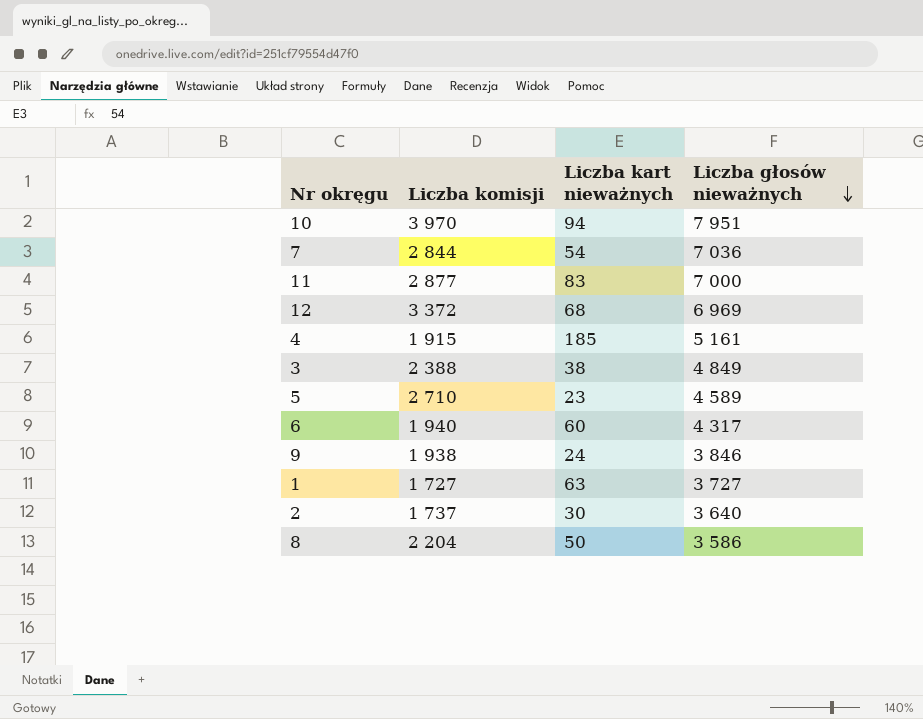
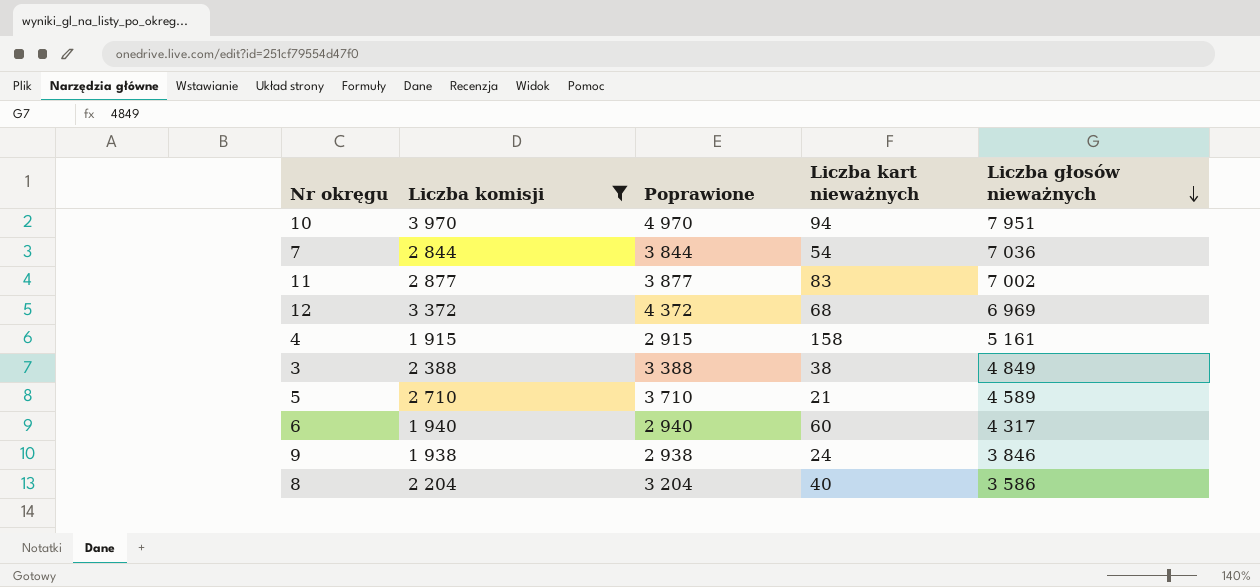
filter: none -> Liczba komisji >= 1 915
column Poprawione | formula: none -> [Liczba komisji] + 1000
11 | Liczba głosów nieważnych: 7 000 -> 7 002
4 | Liczba kart nieważnych: 185 -> 158
5 | Liczba kart nieważnych: 23 -> 21
8 | Liczba kart nieważnych: 50 -> 40

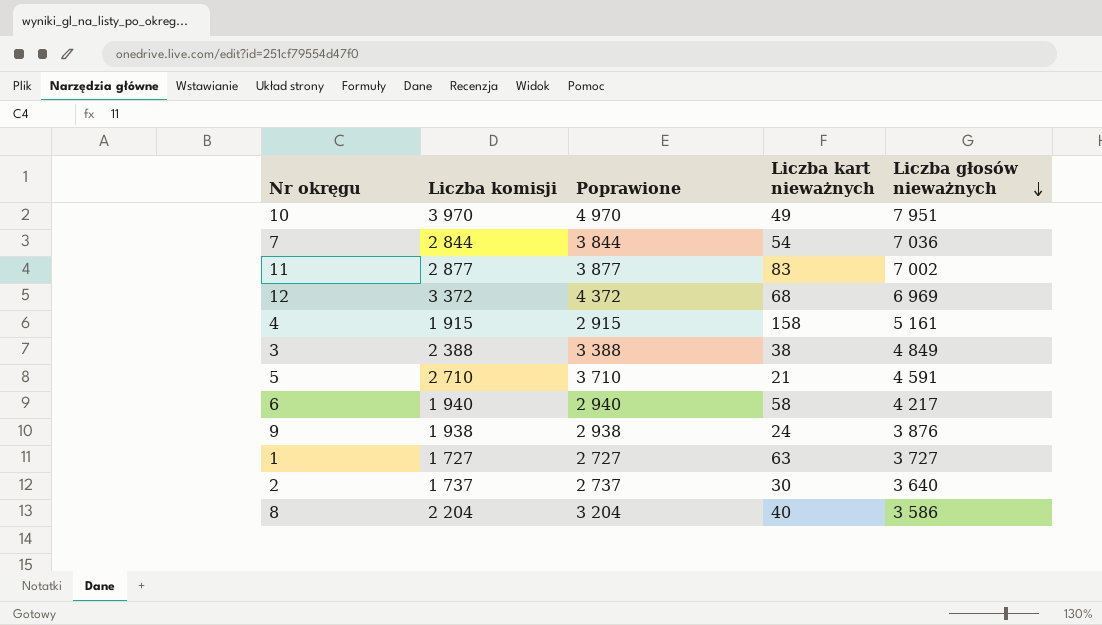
filter: Liczba komisji >= 1 915 -> none
10 | Liczba kart nieważnych: 94 -> 49
5 | Liczba głosów nieważnych: 4 589 -> 4 591
6 | Liczba kart nieważnych: 60 -> 58
6 | Liczba głosów nieważnych: 4 317 -> 4 217
9 | Liczba głosów nieważnych: 3 846 -> 3 876

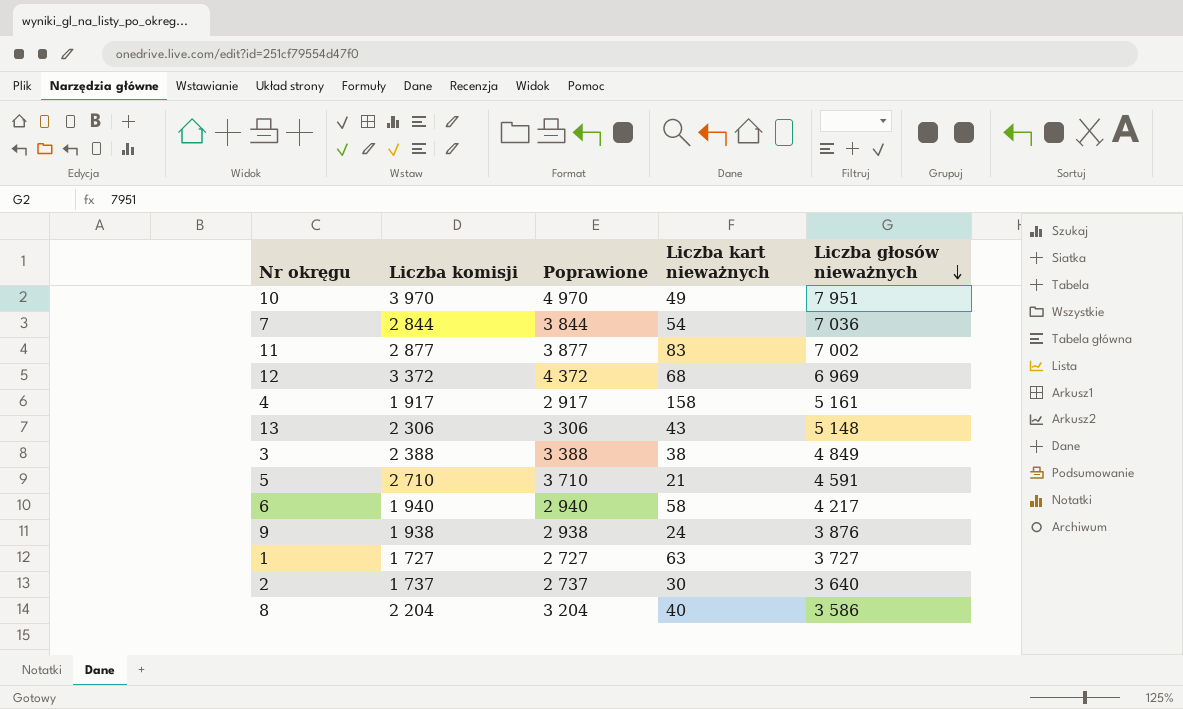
4 | Liczba komisji: 1 915 -> 1 917
4 | Poprawione: 2 915 -> 2 917
row 13: none -> 2 306 | 3 306 | 43 | 5 148

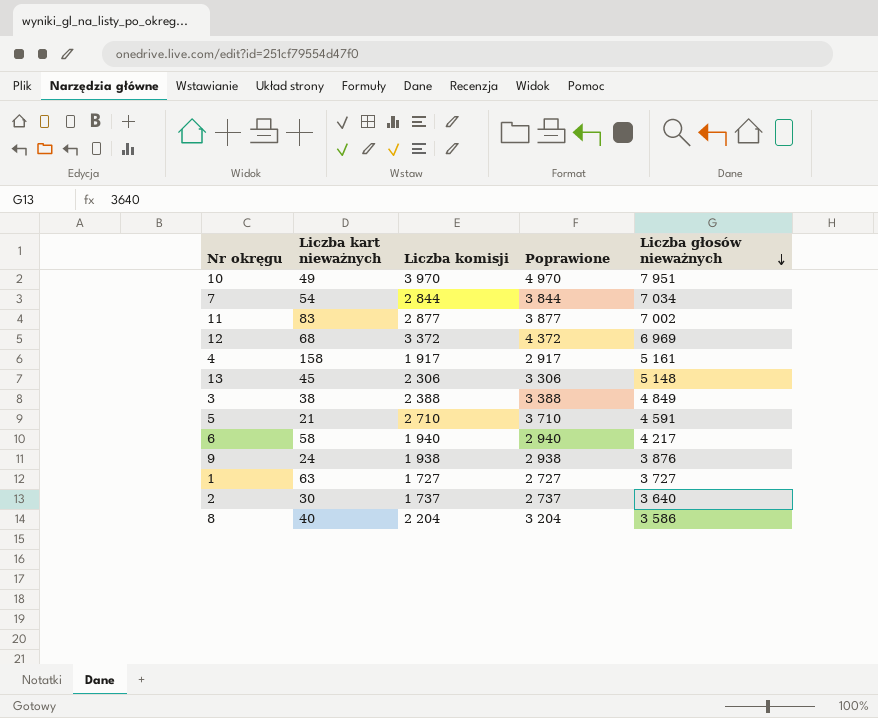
column Liczba kart nieważnych | position: 4 -> 2
7 | Liczba głosów nieważnych: 7 036 -> 7 034
13 | Liczba kart nieważnych: 43 -> 45

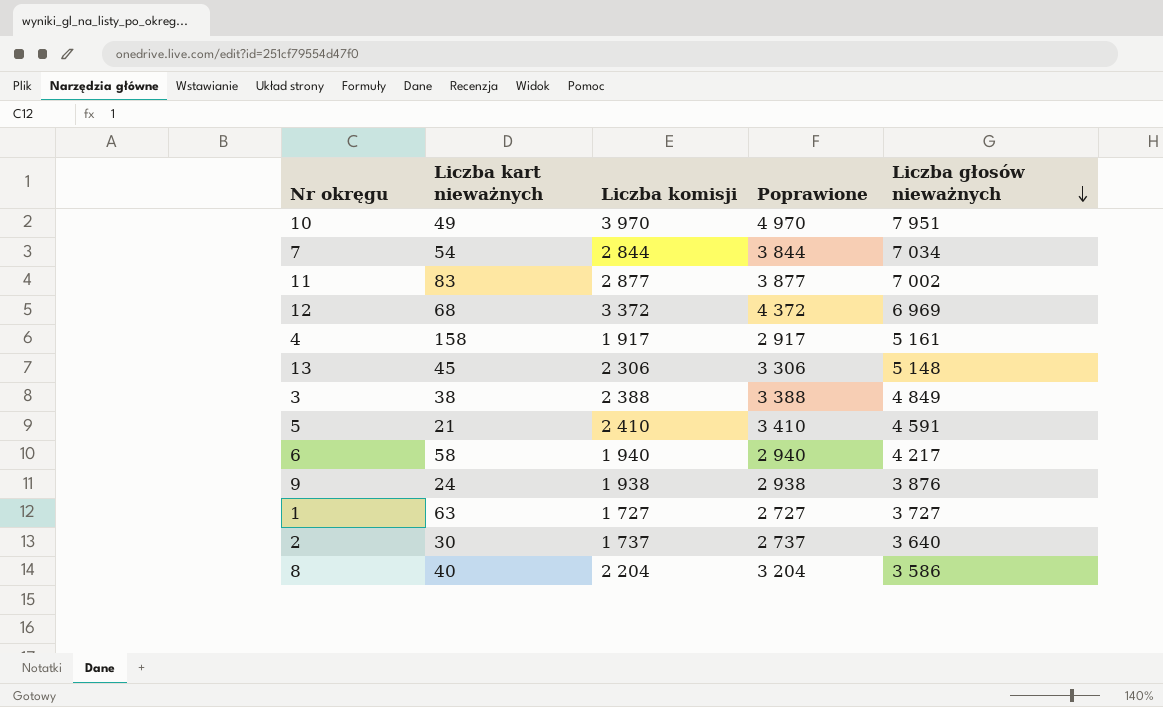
5 | Liczba komisji: 2 710 -> 2 410
5 | Poprawione: 3 710 -> 3 410

